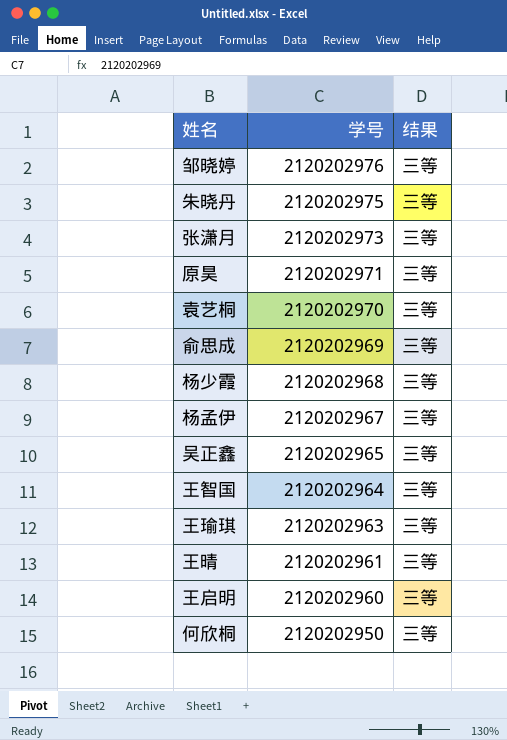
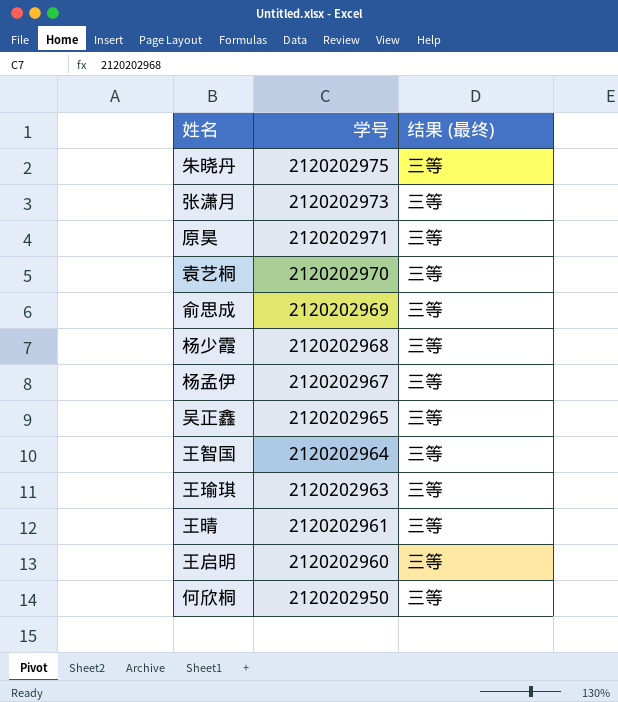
column name: 结果 -> 结果 (最终)
row 邹晓婷: 2120202976 | 三等 -> none

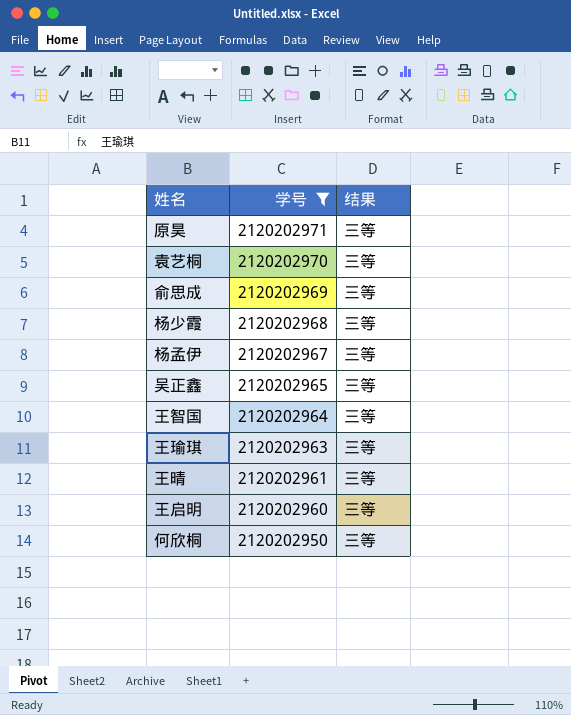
filter: none -> 学号 <= 2120202971
column name: 结果 (最终) -> 结果

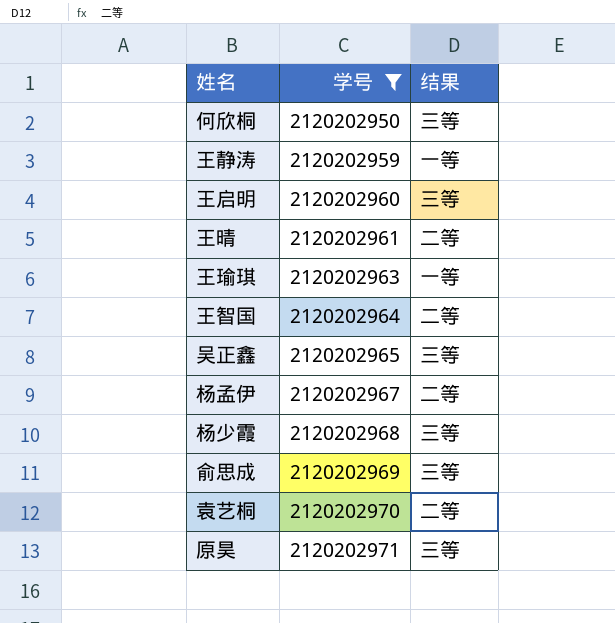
row order: 学号 descending -> 学号 ascending
row 王静涛: none -> 2120202959 | 一等
王晴 | 结果: 三等 -> 二等
王瑜琪 | 结果: 三等 -> 一等
王智国 | 结果: 三等 -> 二等
杨孟伊 | 结果: 三等 -> 二等
袁艺桐 | 结果: 三等 -> 二等

